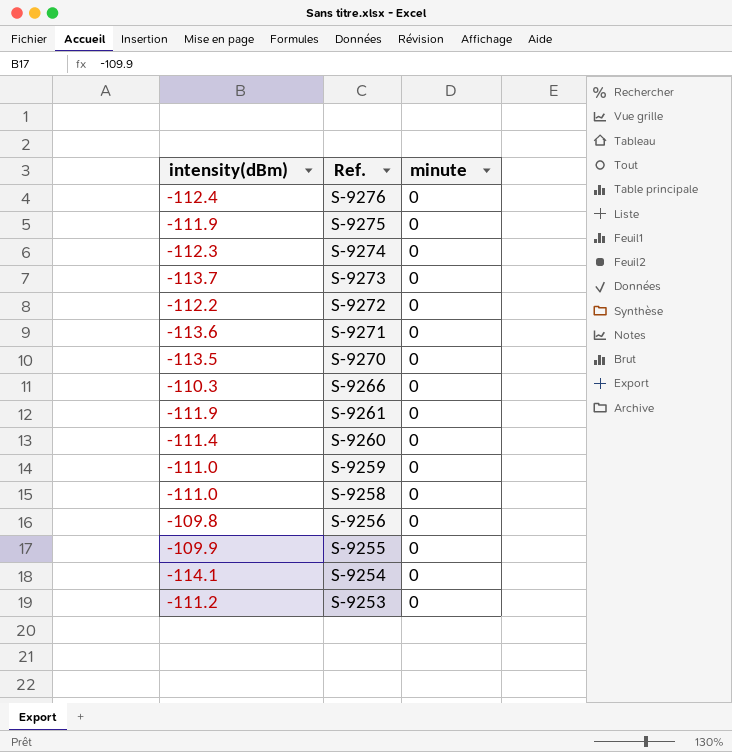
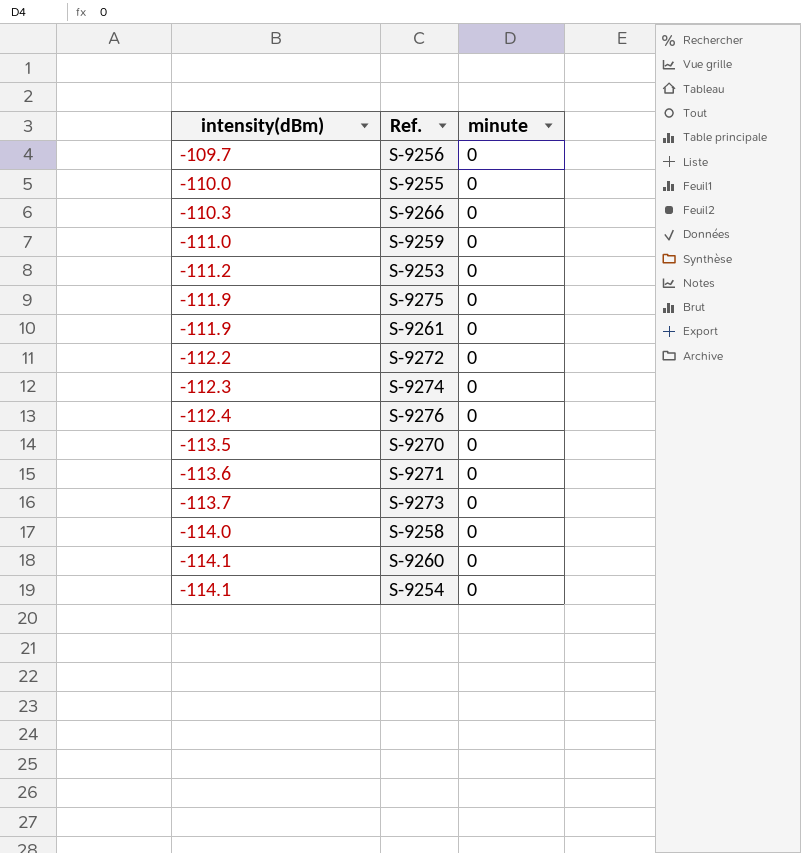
row order: Ref. descending -> intensity(dBm) descending
S-9256 | intensity(dBm): -109.8 -> -109.7
S-9255 | intensity(dBm): -109.9 -> -110.0
S-9258 | intensity(dBm): -111.0 -> -114.0
S-9260 | intensity(dBm): -111.4 -> -114.1

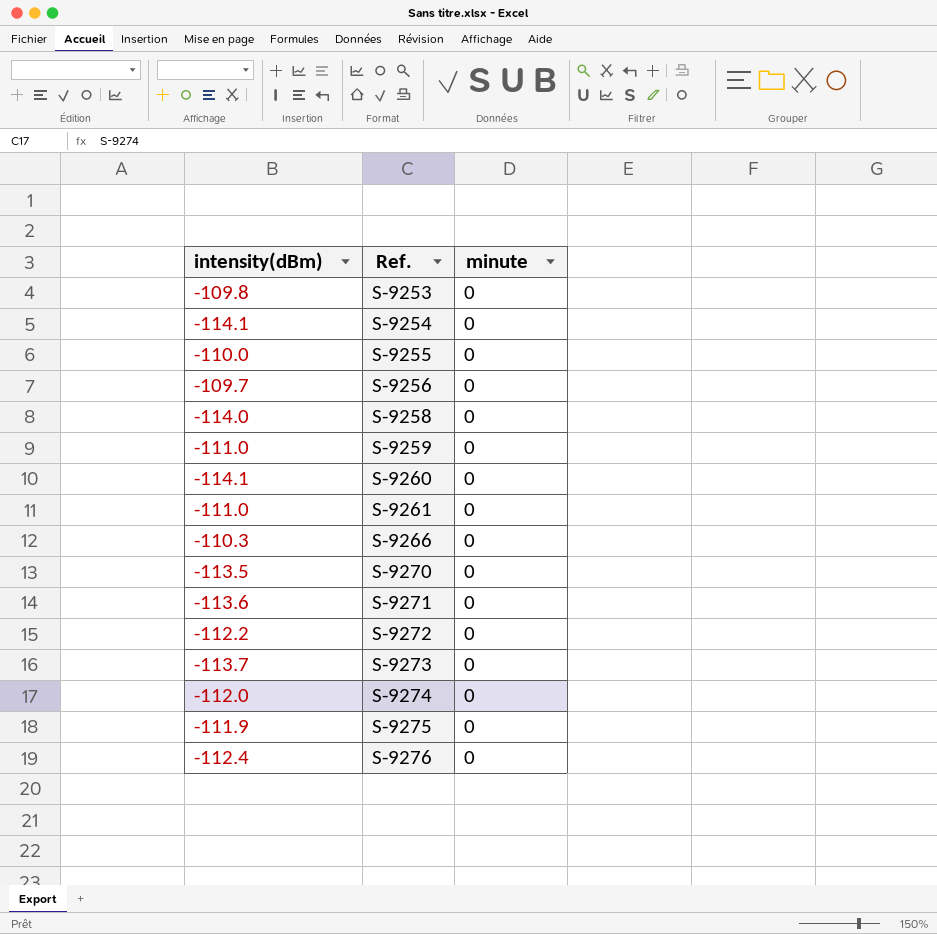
row order: intensity(dBm) descending -> Ref. ascending
S-9253 | intensity(dBm): -111.2 -> -109.8
S-9261 | intensity(dBm): -111.9 -> -111.0
S-9274 | intensity(dBm): -112.3 -> -112.0

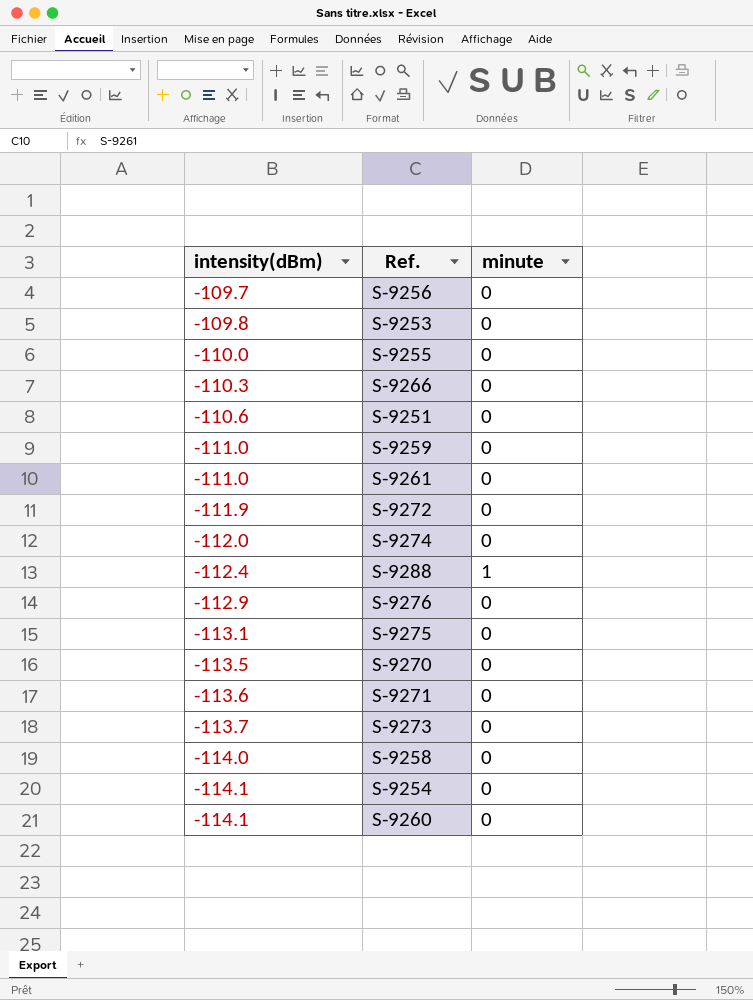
row order: Ref. ascending -> intensity(dBm) descending
row S-9251: none -> -110.6 | 0
S-9272 | intensity(dBm): -112.2 -> -111.9
row S-9288: none -> -112.4 | 1
S-9276 | intensity(dBm): -112.4 -> -112.9
S-9275 | intensity(dBm): -111.9 -> -113.1

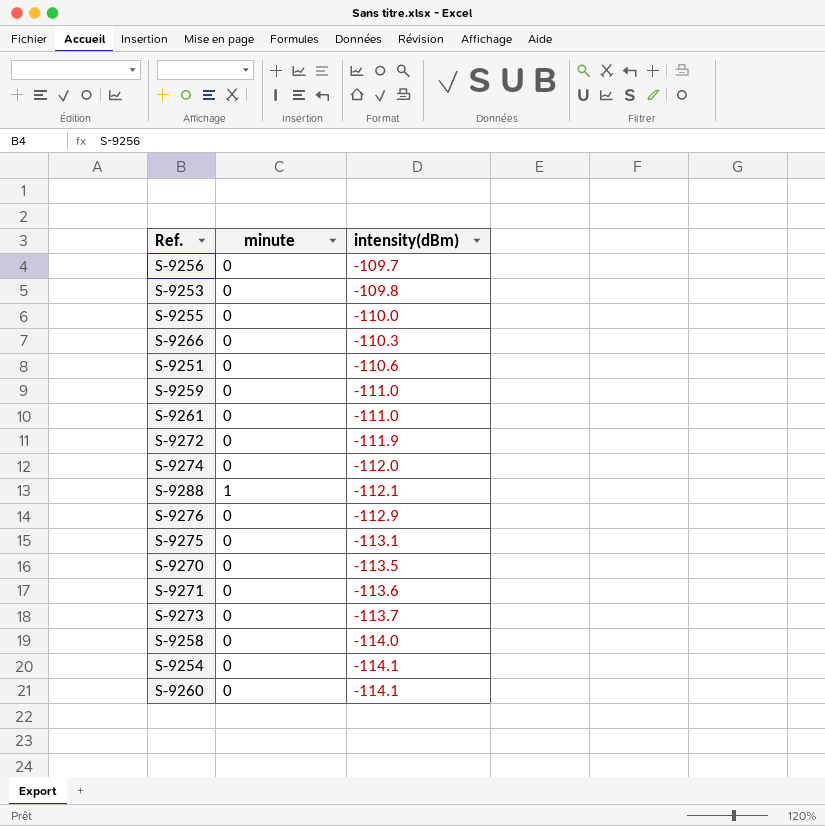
column intensity(dBm) | position: 1 -> 3
S-9288 | intensity(dBm): -112.4 -> -112.1

